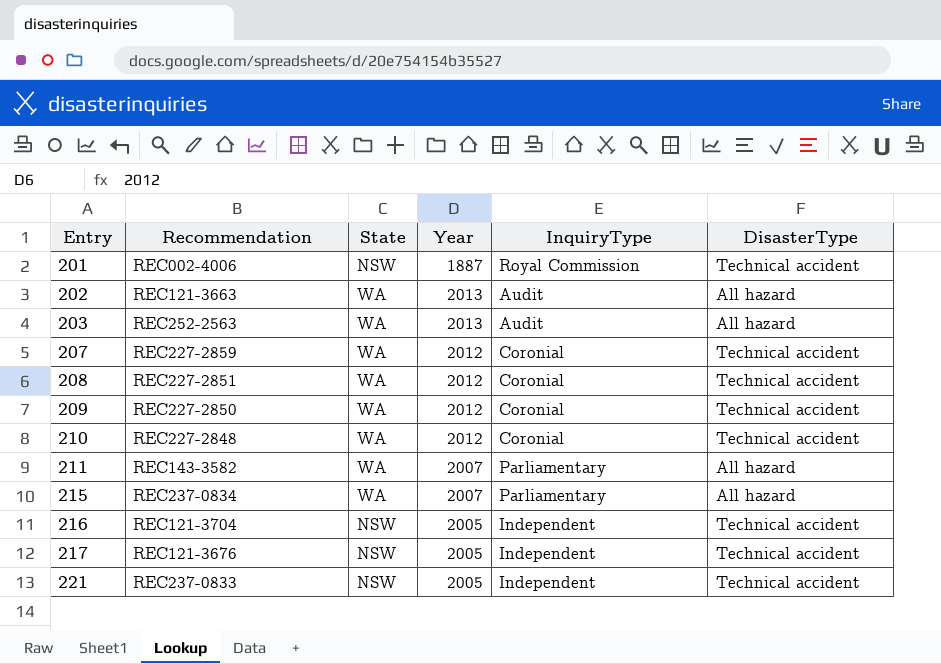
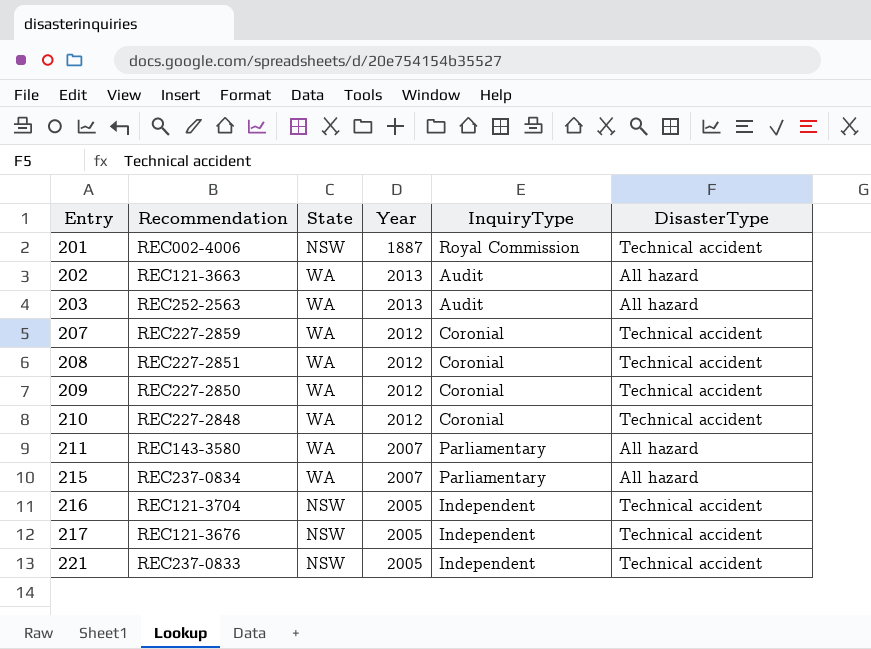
211 | Recommendation: REC143-3582 -> REC143-3580

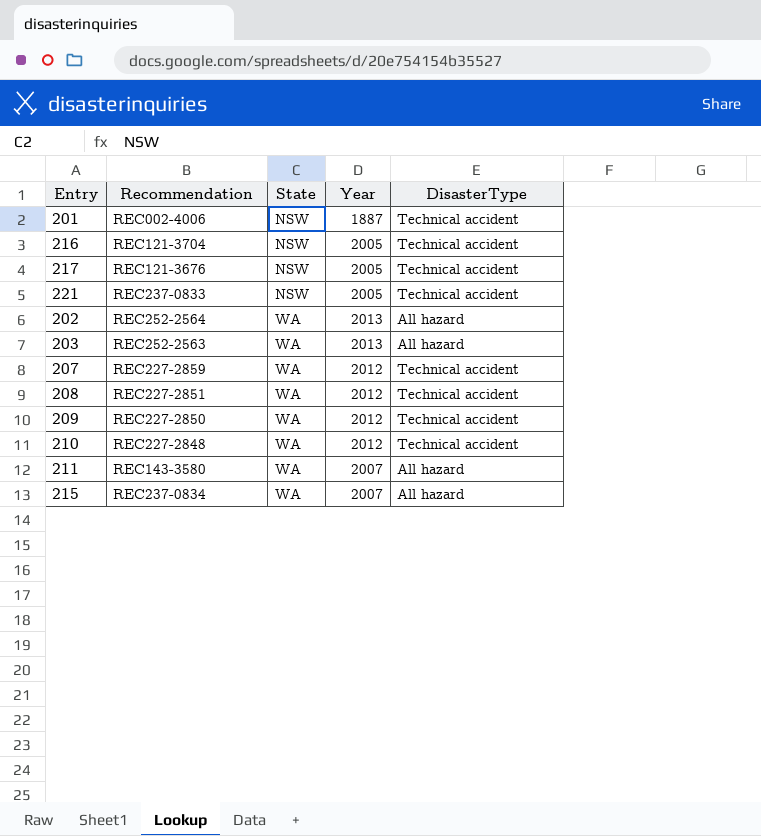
row order: Entry ascending -> State ascending
column InquiryType | position: 5 -> none
202 | Recommendation: REC121-3663 -> REC252-2564

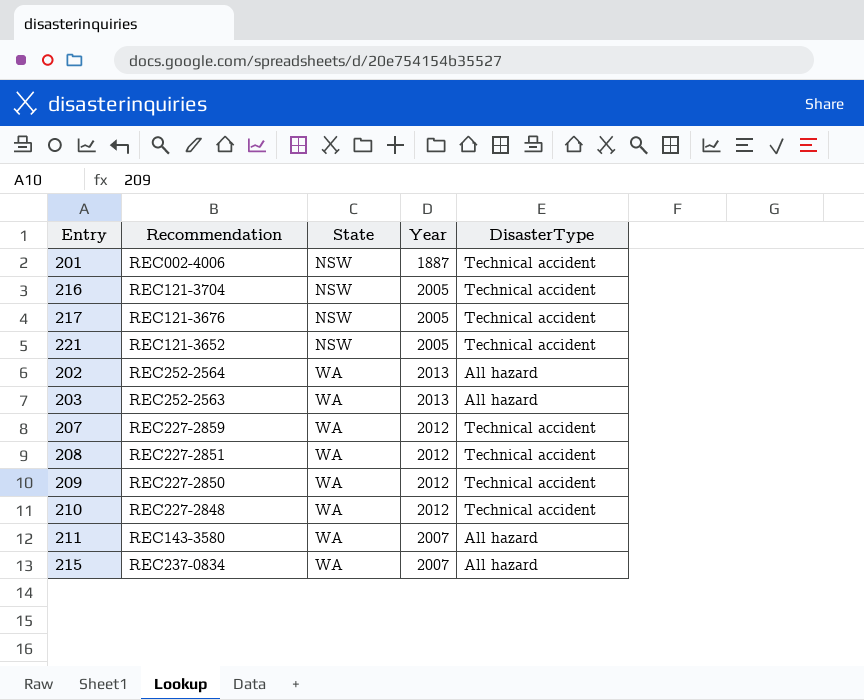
221 | Recommendation: REC237-0833 -> REC121-3652

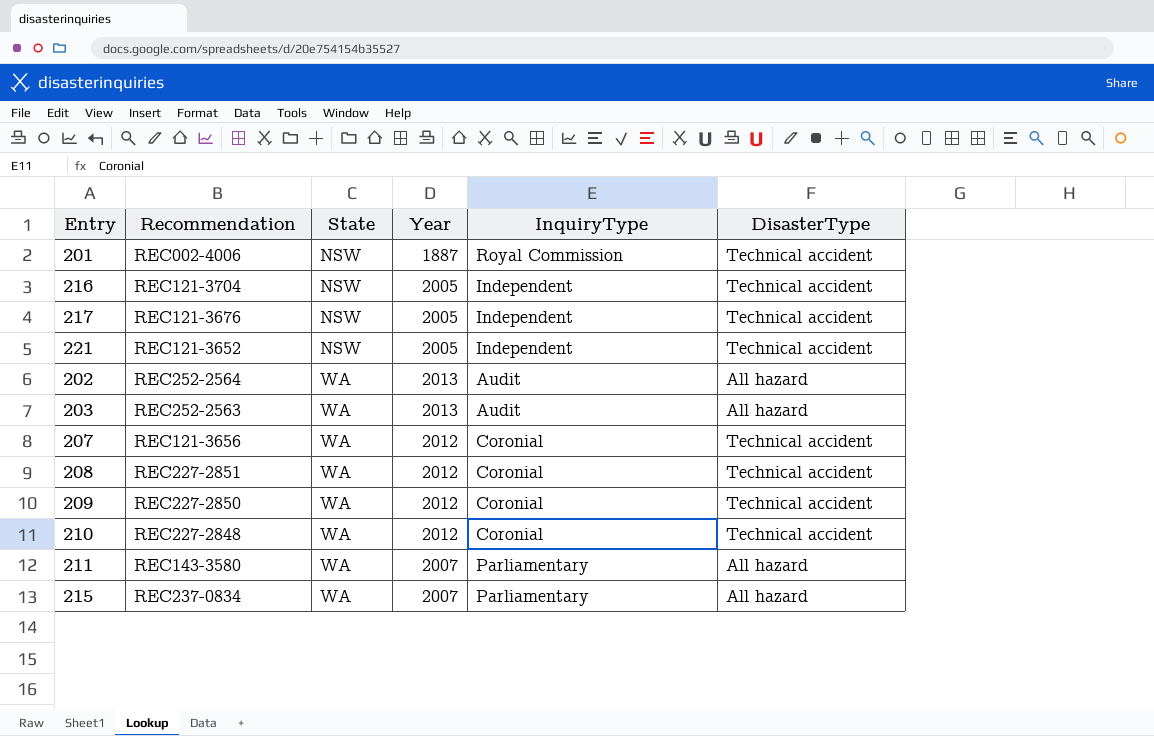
column InquiryType | position: none -> 5
207 | Recommendation: REC227-2859 -> REC121-3656

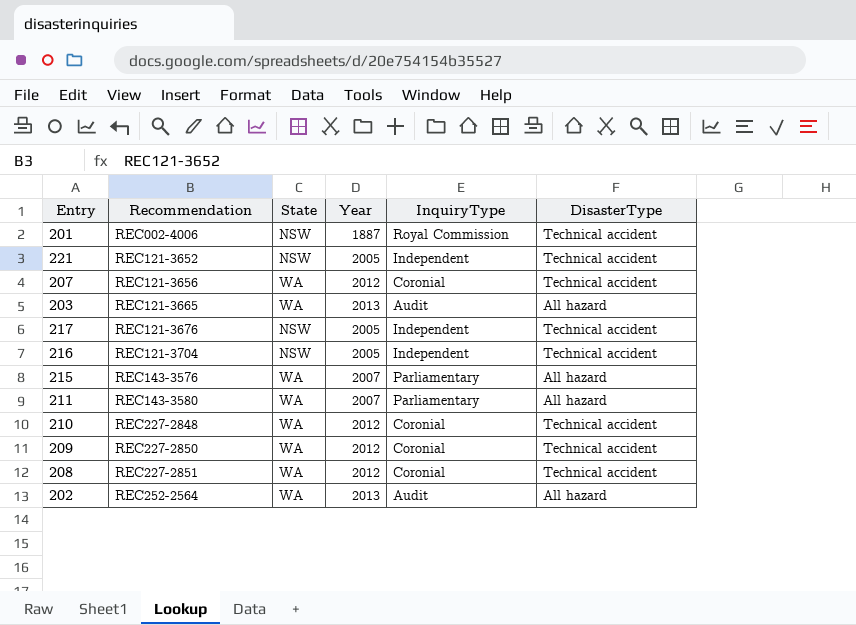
row order: State ascending -> Recommendation ascending
203 | Recommendation: REC252-2563 -> REC121-3665
215 | Recommendation: REC237-0834 -> REC143-3576

